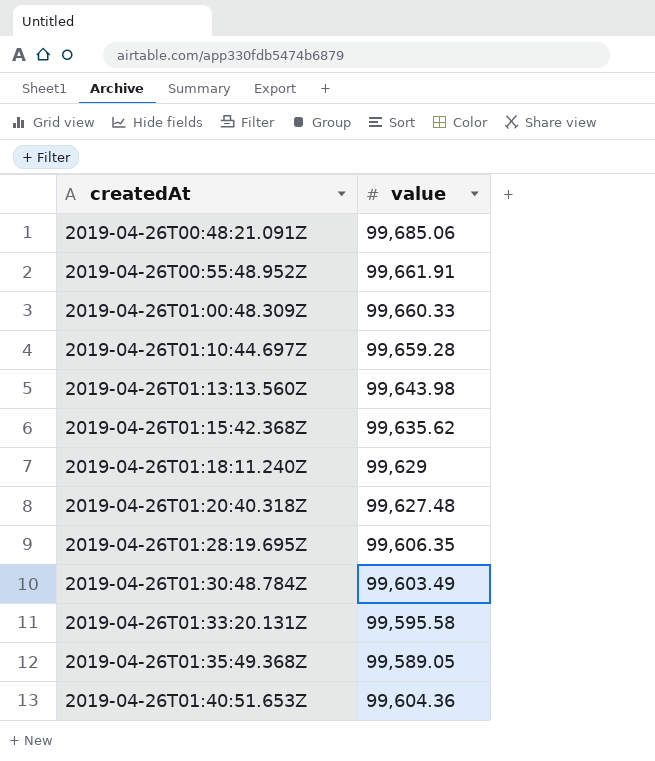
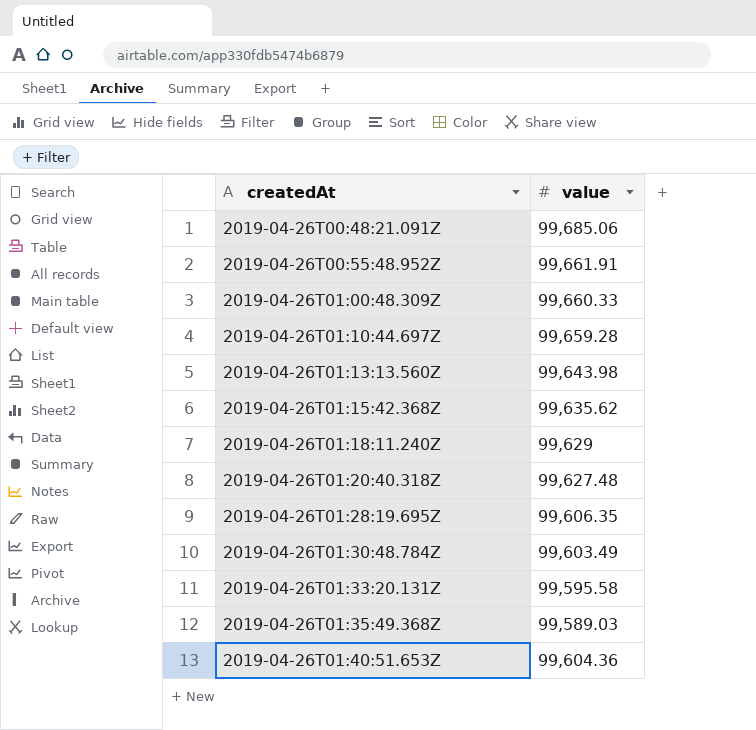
2019-04-26T01:35:49.368Z | value: 99,589.05 -> 99,589.03

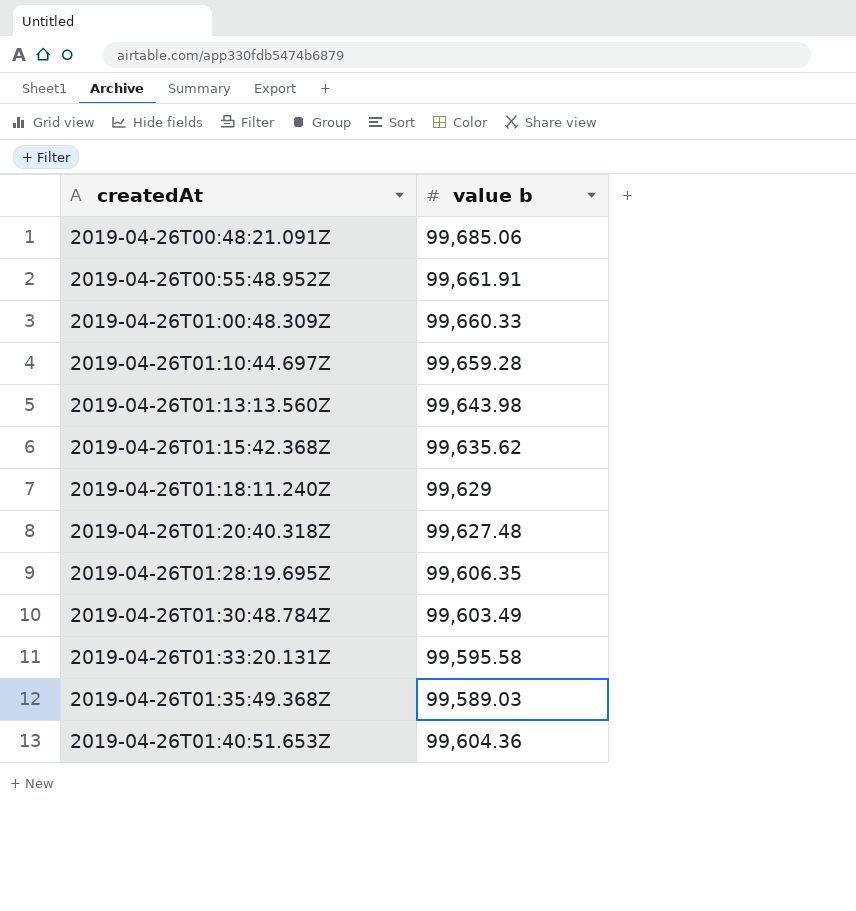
column name: value -> value b

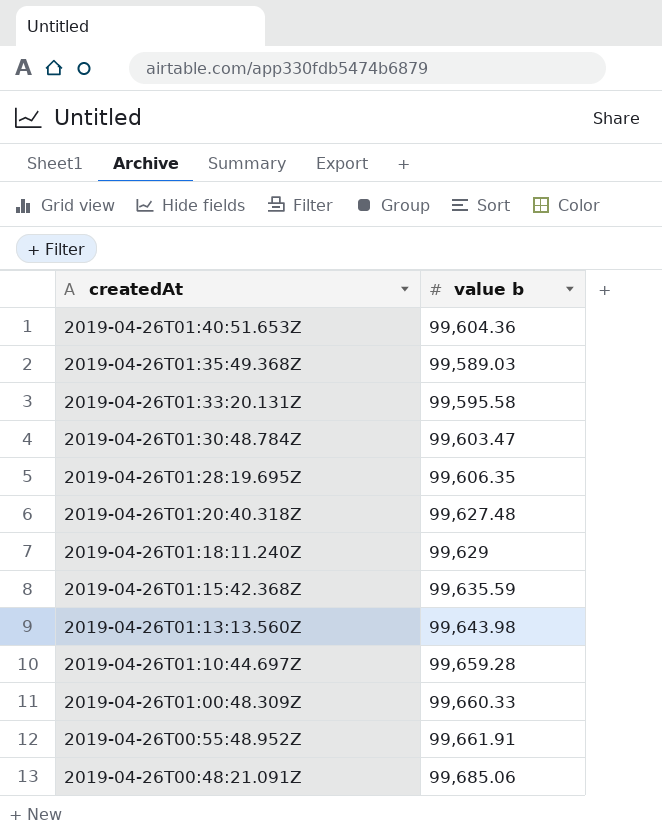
row order: createdAt ascending -> createdAt descending
2019-04-26T01:30:48.784Z | value b: 99,603.49 -> 99,603.47
2019-04-26T01:15:42.368Z | value b: 99,635.62 -> 99,635.59

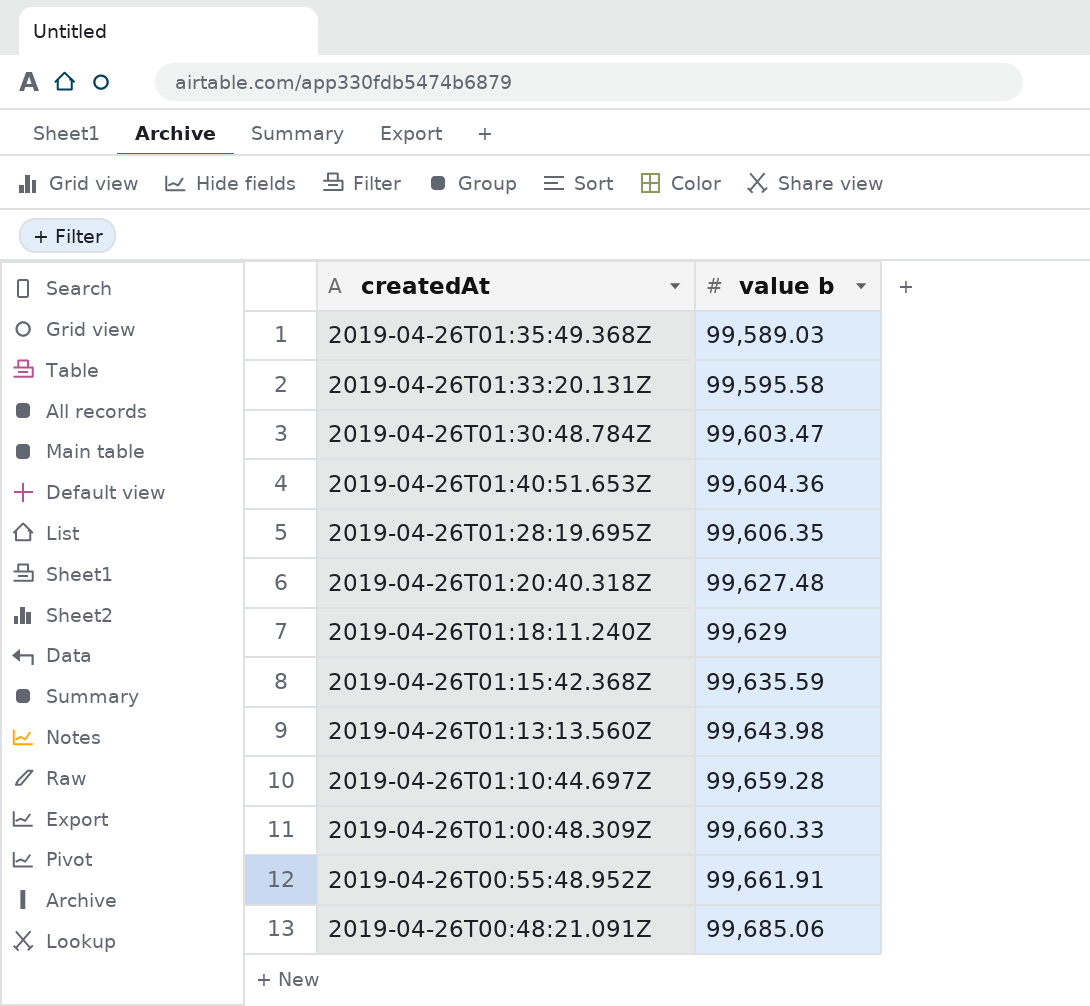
row order: createdAt descending -> value b ascending

